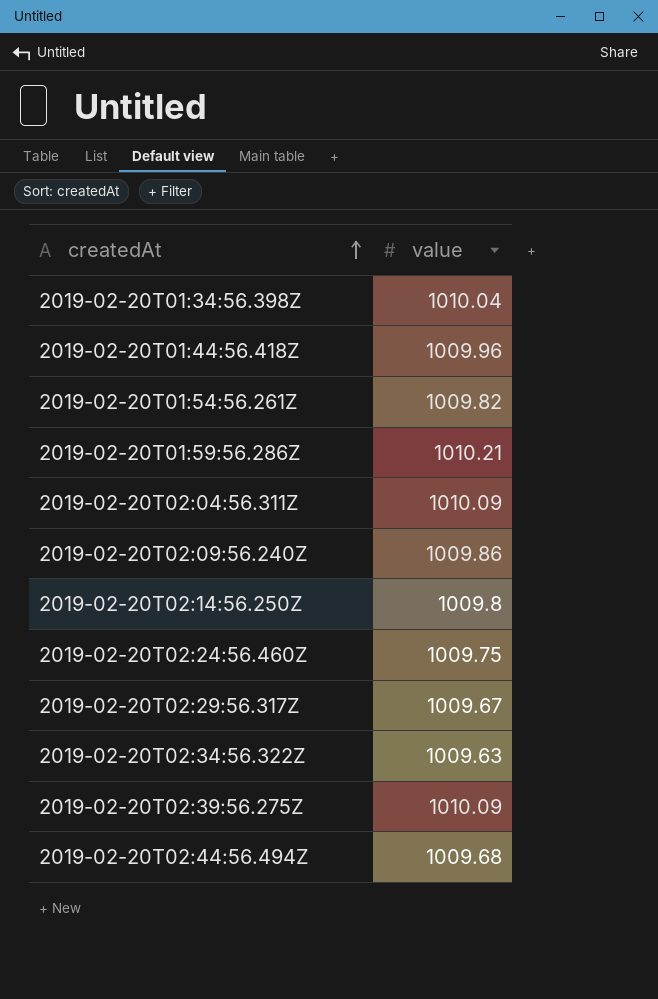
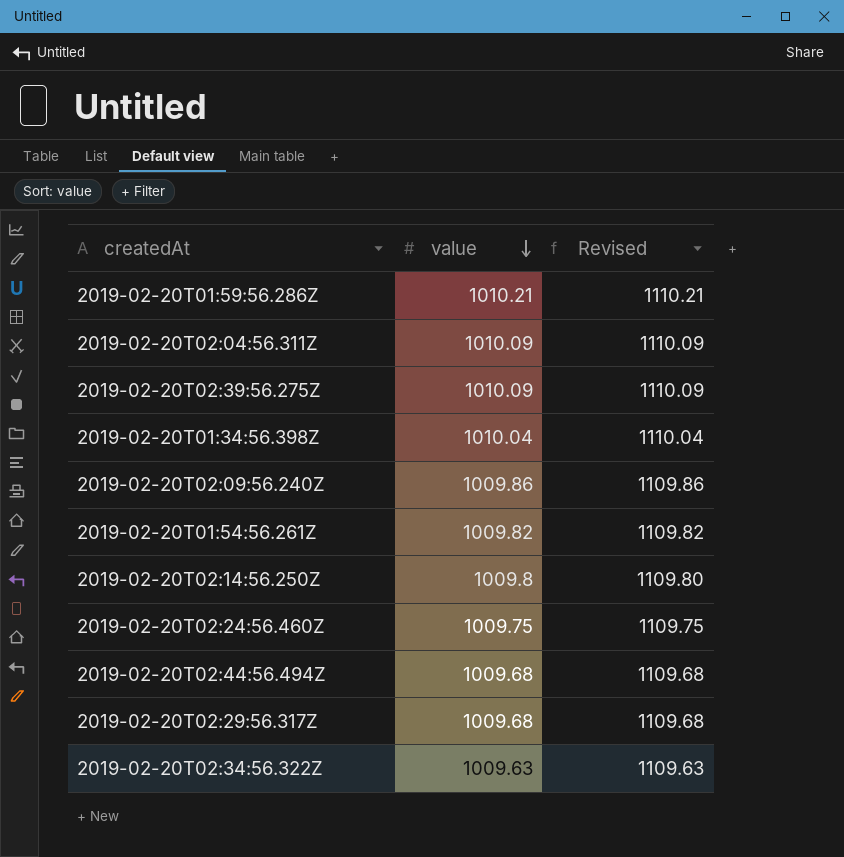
row order: createdAt ascending -> value descending
column Revised | formula: none -> [value] + 100
row 2019-02-20T01:44:56.418Z: 1009.96 -> none
2019-02-20T02:29:56.317Z | value: 1009.67 -> 1009.68

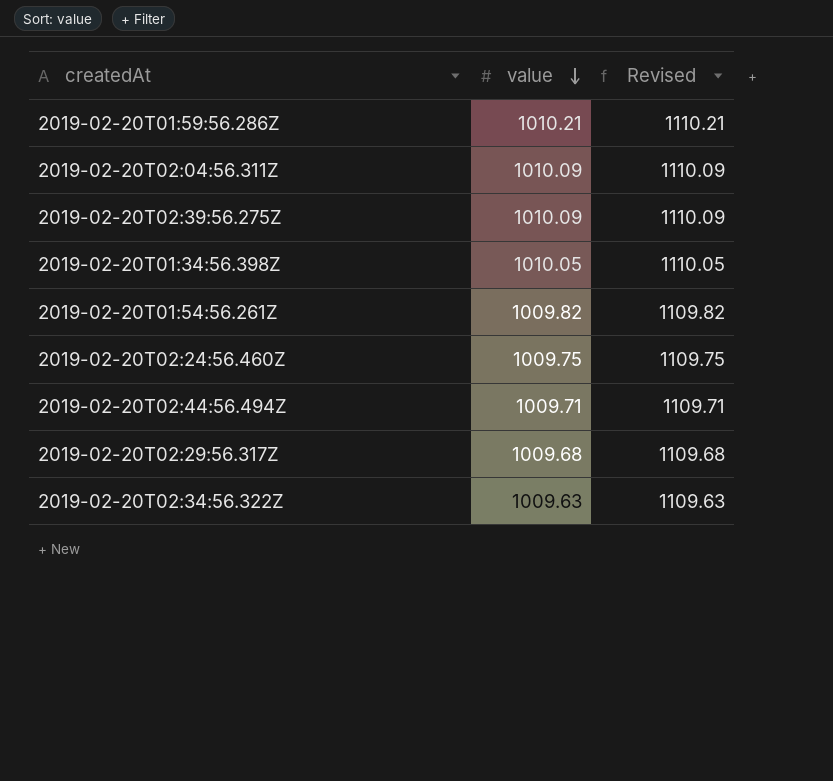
row 2019-02-20T02:09:56.240Z: 1009.86 | 1109.86 -> none
row 2019-02-20T02:14:56.250Z: 1009.8 | 1109.80 -> none
2019-02-20T01:34:56.398Z | value: 1010.04 -> 1010.05
2019-02-20T01:34:56.398Z | Revised: 1110.04 -> 1110.05
2019-02-20T02:44:56.494Z | value: 1009.68 -> 1009.71
2019-02-20T02:44:56.494Z | Revised: 1109.68 -> 1109.71

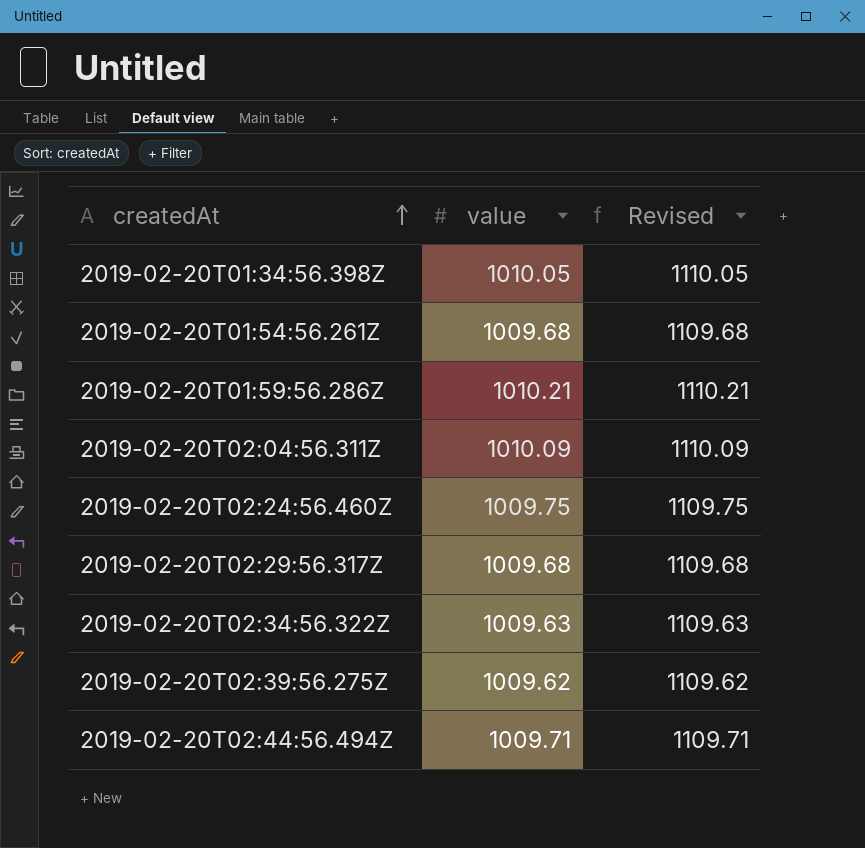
row order: value descending -> createdAt ascending
2019-02-20T01:54:56.261Z | value: 1009.82 -> 1009.68
2019-02-20T01:54:56.261Z | Revised: 1109.82 -> 1109.68
2019-02-20T02:39:56.275Z | value: 1010.09 -> 1009.62
2019-02-20T02:39:56.275Z | Revised: 1110.09 -> 1109.62

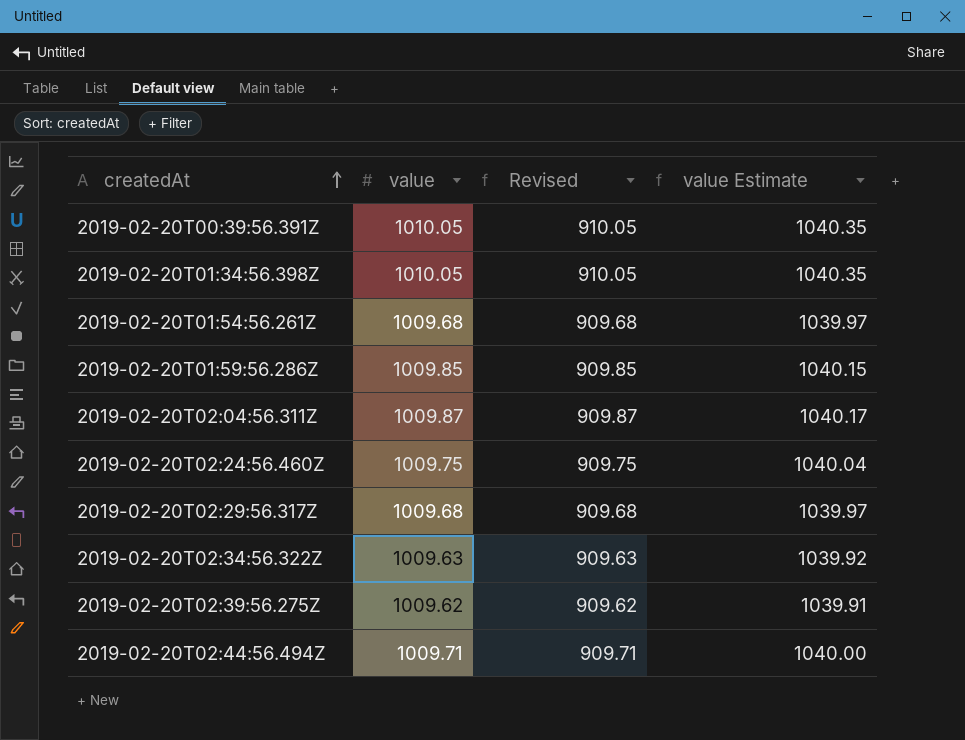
column Revised | formula: [value] + 100 -> [value] - 100
column value Estimate | formula: none -> [value] * 1.03
row 2019-02-20T00:39:56.391Z: none -> 1010.05 | 910.05 | 1040.35
2019-02-20T01:59:56.286Z | value: 1010.21 -> 1009.85
2019-02-20T02:04:56.311Z | value: 1010.09 -> 1009.87

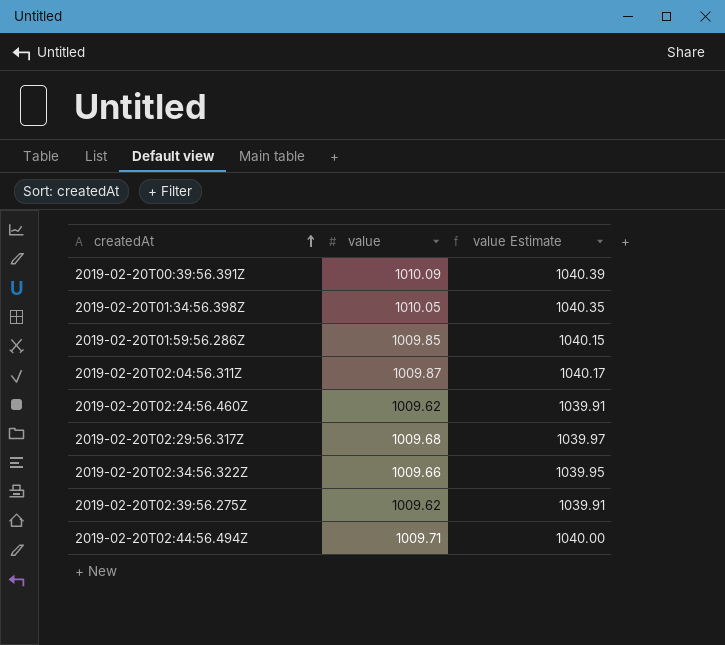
column Revised | formula: [value] - 100 -> none
row 2019-02-20T01:54:56.261Z: 1009.68 | 909.68 | 1039.97 -> none
2019-02-20T00:39:56.391Z | value: 1010.05 -> 1010.09
2019-02-20T00:39:56.391Z | value Estimate: 1040.35 -> 1040.39
2019-02-20T02:24:56.460Z | value: 1009.75 -> 1009.62
2019-02-20T02:24:56.460Z | value Estimate: 1040.04 -> 1039.91
2019-02-20T02:34:56.322Z | value: 1009.63 -> 1009.66
2019-02-20T02:34:56.322Z | value Estimate: 1039.92 -> 1039.95

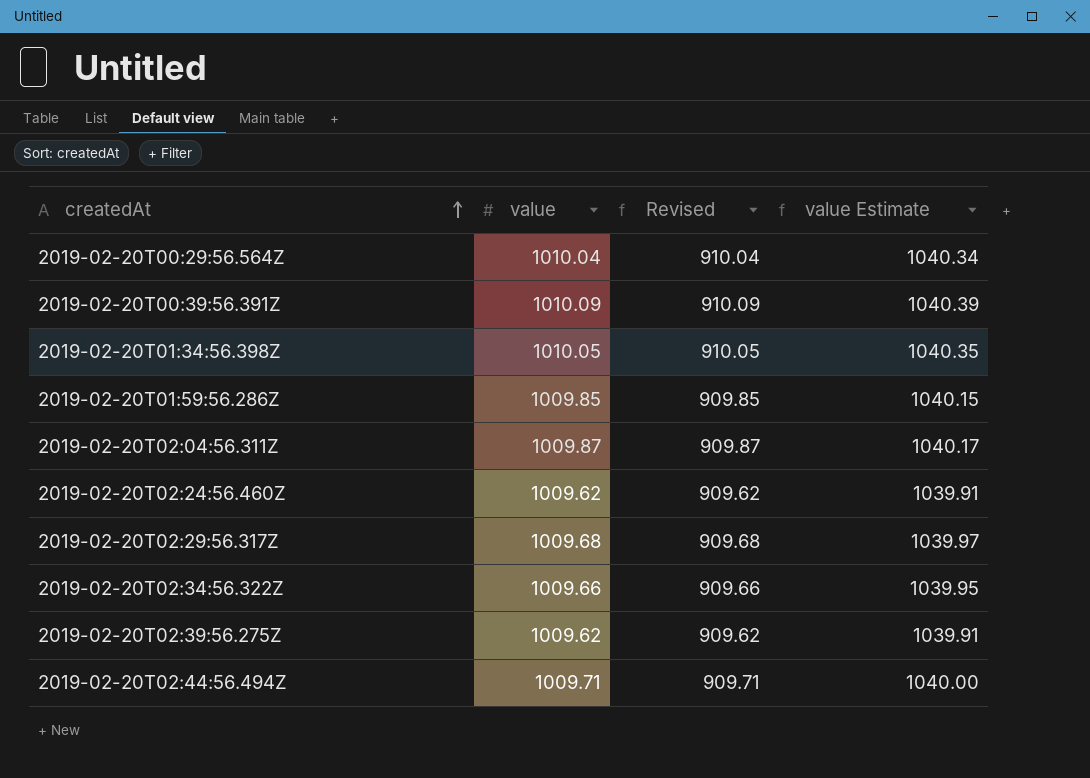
column Revised | formula: none -> [value] - 100
row 2019-02-20T00:29:56.564Z: none -> 1010.04 | 910.04 | 1040.34

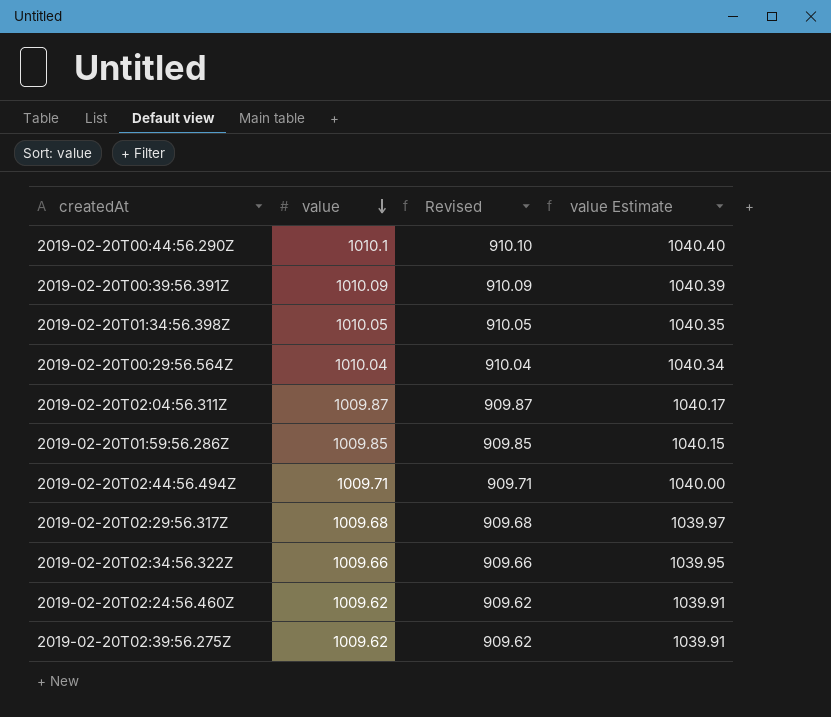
row order: createdAt ascending -> value descending
row 2019-02-20T00:44:56.290Z: none -> 1010.1 | 910.10 | 1040.40

